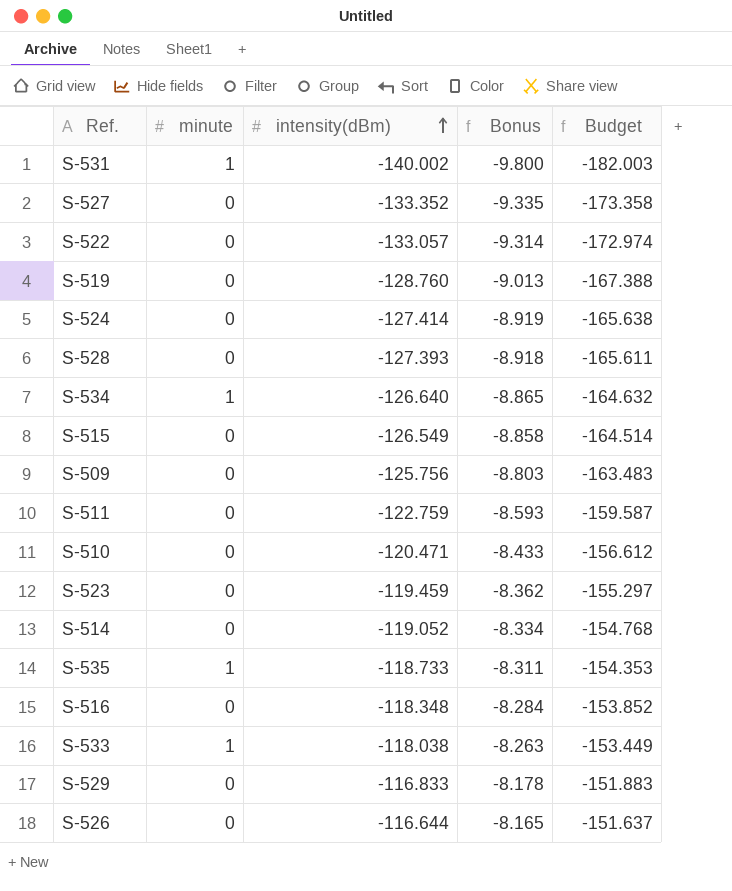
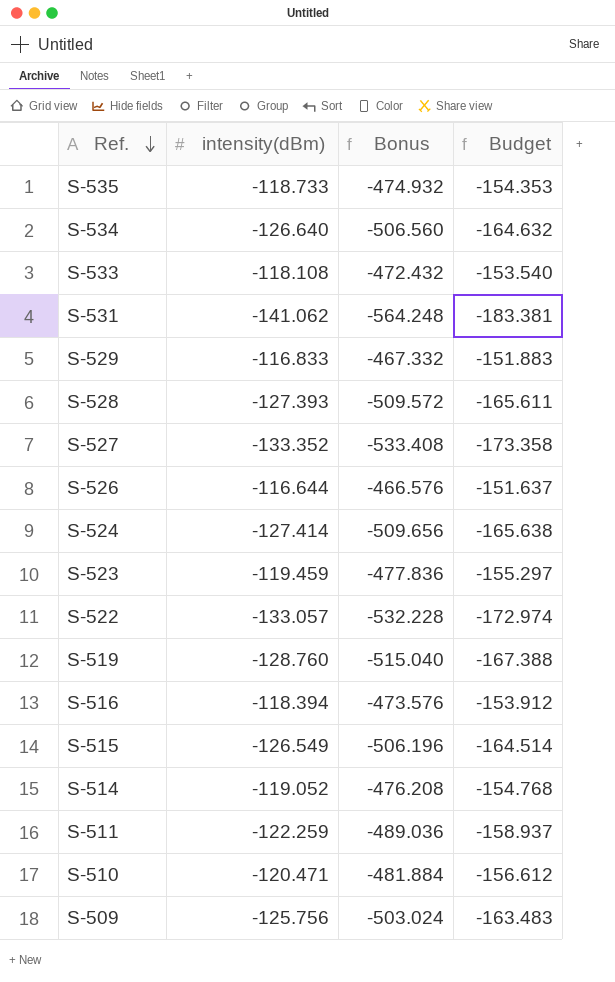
row order: intensity(dBm) ascending -> Ref. descending
column minute | position: 2 -> none
column Bonus | formula: [intensity(dBm)] * 0.07 -> [intensity(dBm)] * 4
S-533 | intensity(dBm): -118.038 -> -118.108
S-533 | Budget: -153.449 -> -153.540
S-531 | intensity(dBm): -140.002 -> -141.062
S-531 | Budget: -182.003 -> -183.381
S-516 | intensity(dBm): -118.348 -> -118.394
S-516 | Budget: -153.852 -> -153.912
S-511 | intensity(dBm): -122.759 -> -122.259
S-511 | Budget: -159.587 -> -158.937

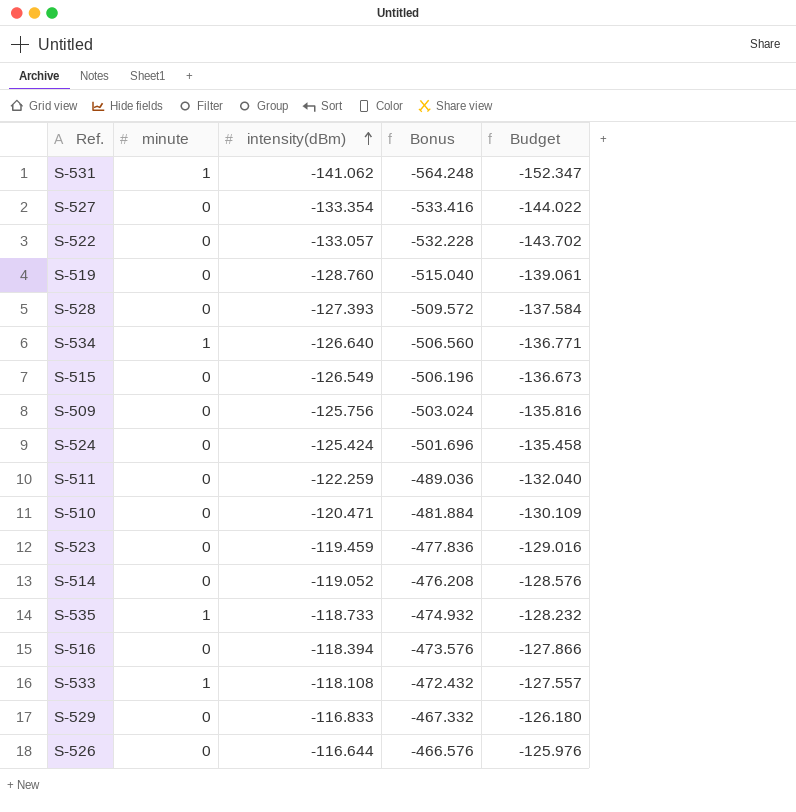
row order: Ref. descending -> intensity(dBm) ascending
column minute | position: none -> 2
column Budget | formula: [intensity(dBm)] * 1.3 -> [intensity(dBm)] * 1.08
S-527 | intensity(dBm): -133.352 -> -133.354
S-527 | Bonus: -533.408 -> -533.416
S-524 | intensity(dBm): -127.414 -> -125.424
S-524 | Bonus: -509.656 -> -501.696

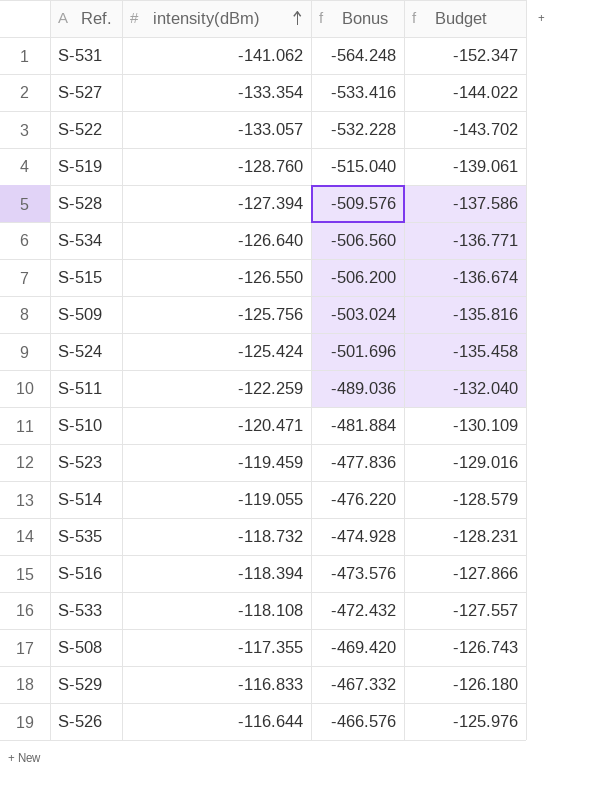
column minute | position: 2 -> none
S-528 | intensity(dBm): -127.393 -> -127.394
S-528 | Bonus: -509.572 -> -509.576
S-528 | Budget: -137.584 -> -137.586
S-515 | intensity(dBm): -126.549 -> -126.550
S-515 | Bonus: -506.196 -> -506.200
S-515 | Budget: -136.673 -> -136.674
S-514 | intensity(dBm): -119.052 -> -119.055
S-514 | Bonus: -476.208 -> -476.220
S-514 | Budget: -128.576 -> -128.579
S-535 | intensity(dBm): -118.733 -> -118.732
S-535 | Bonus: -474.932 -> -474.928
S-535 | Budget: -128.232 -> -128.231
row S-508: none -> -117.355 | -469.420 | -126.743

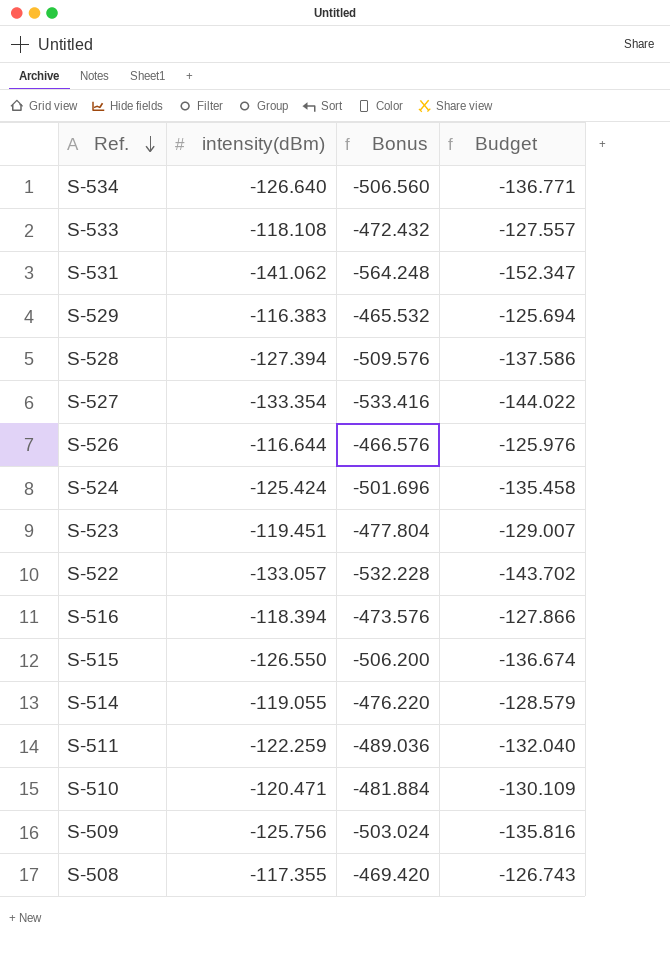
row order: intensity(dBm) ascending -> Ref. descending
row S-519: -128.760 | -515.040 | -139.061 -> none
row S-535: -118.732 | -474.928 | -128.231 -> none
S-529 | intensity(dBm): -116.833 -> -116.383
S-529 | Bonus: -467.332 -> -465.532
S-529 | Budget: -126.180 -> -125.694
S-523 | intensity(dBm): -119.459 -> -119.451
S-523 | Bonus: -477.836 -> -477.804
S-523 | Budget: -129.016 -> -129.007

